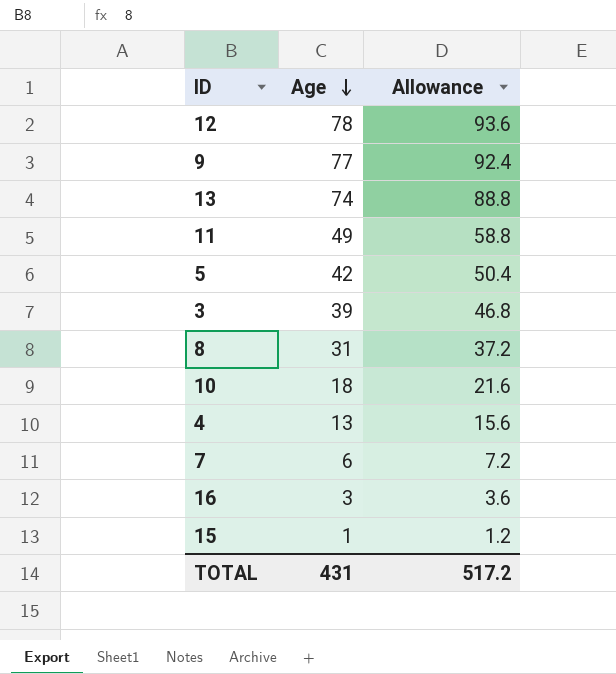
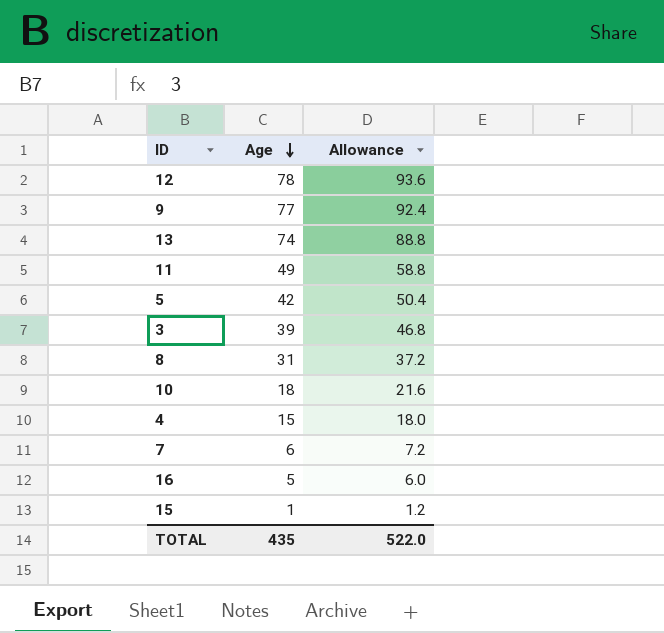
4 | Age: 13 -> 15
4 | Allowance: 15.6 -> 18.0
16 | Age: 3 -> 5
16 | Allowance: 3.6 -> 6.0
TOTAL | Age: 431 -> 435
TOTAL | Allowance: 517.2 -> 522.0

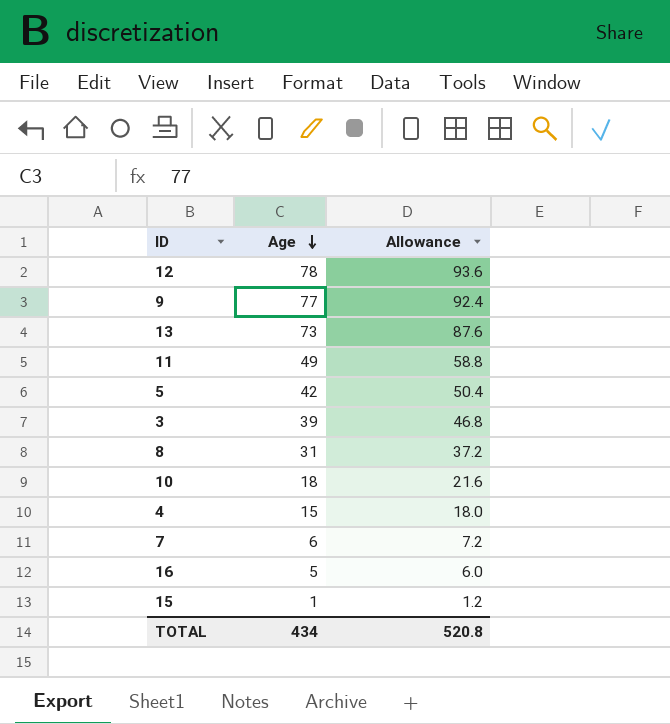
13 | Age: 74 -> 73
13 | Allowance: 88.8 -> 87.6
TOTAL | Age: 435 -> 434
TOTAL | Allowance: 522.0 -> 520.8

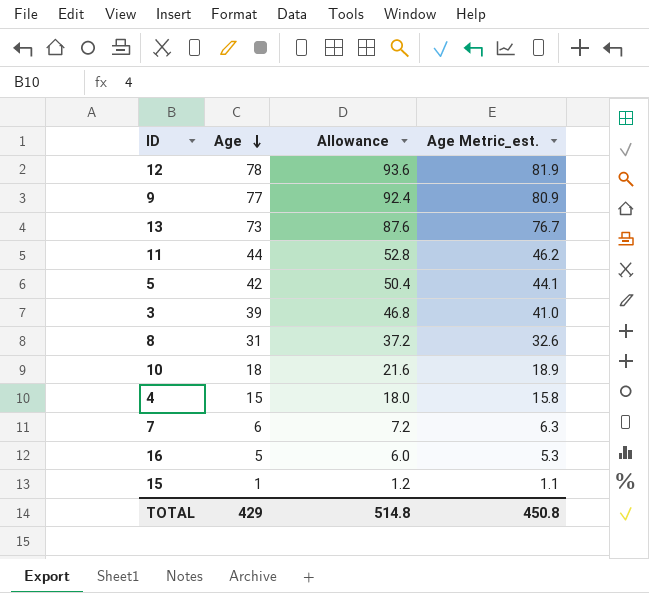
column Age Metric_est. | formula: none -> [Age] * 1.05
11 | Age: 49 -> 44
11 | Allowance: 58.8 -> 52.8
TOTAL | Age: 434 -> 429
TOTAL | Allowance: 520.8 -> 514.8

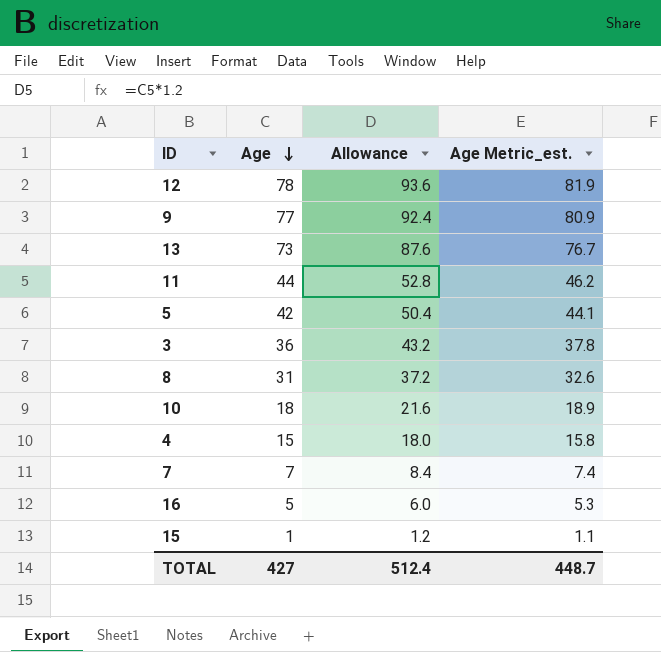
3 | Age: 39 -> 36
3 | Allowance: 46.8 -> 43.2
3 | Age Metric_est.: 41.0 -> 37.8
7 | Age: 6 -> 7
7 | Allowance: 7.2 -> 8.4
7 | Age Metric_est.: 6.3 -> 7.4
TOTAL | Age: 429 -> 427
TOTAL | Allowance: 514.8 -> 512.4
TOTAL | Age Metric_est.: 450.8 -> 448.7

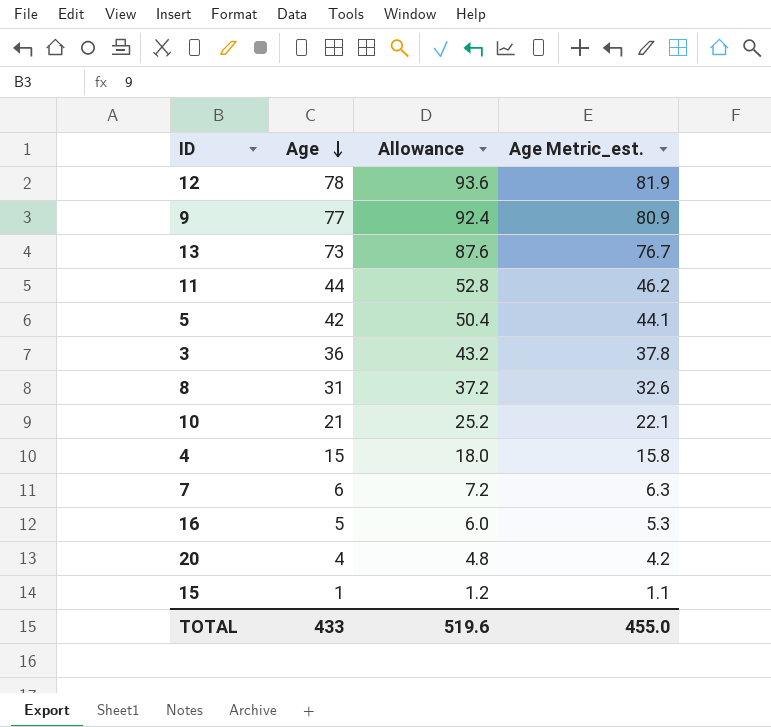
10 | Age: 18 -> 21
10 | Allowance: 21.6 -> 25.2
10 | Age Metric_est.: 18.9 -> 22.1
7 | Age: 7 -> 6
7 | Allowance: 8.4 -> 7.2
7 | Age Metric_est.: 7.4 -> 6.3
row 20: none -> 4 | 4.8 | 4.2
TOTAL | Age: 427 -> 433
TOTAL | Allowance: 512.4 -> 519.6
TOTAL | Age Metric_est.: 448.7 -> 455.0

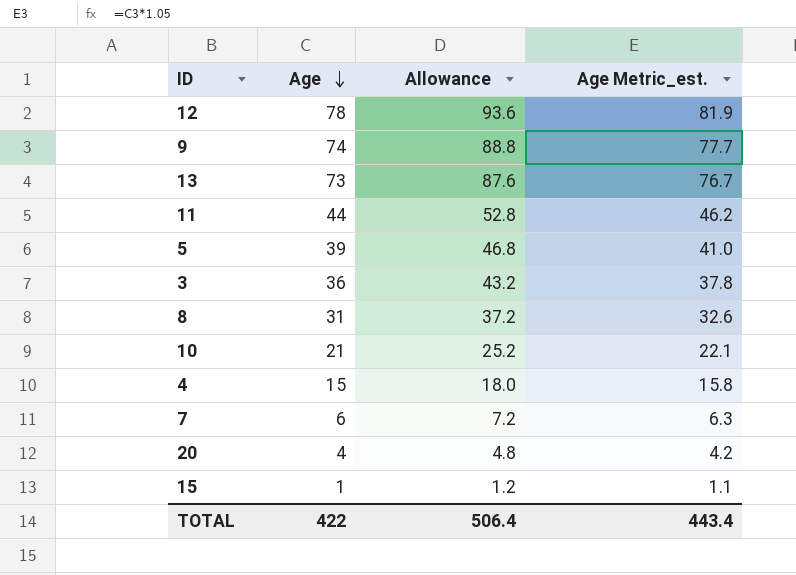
row 16: 5 | 6.0 | 5.3 -> none
9 | Age: 77 -> 74
9 | Allowance: 92.4 -> 88.8
9 | Age Metric_est.: 80.9 -> 77.7
5 | Age: 42 -> 39
5 | Allowance: 50.4 -> 46.8
5 | Age Metric_est.: 44.1 -> 41.0
TOTAL | Age: 433 -> 422
TOTAL | Allowance: 519.6 -> 506.4
TOTAL | Age Metric_est.: 455.0 -> 443.4

